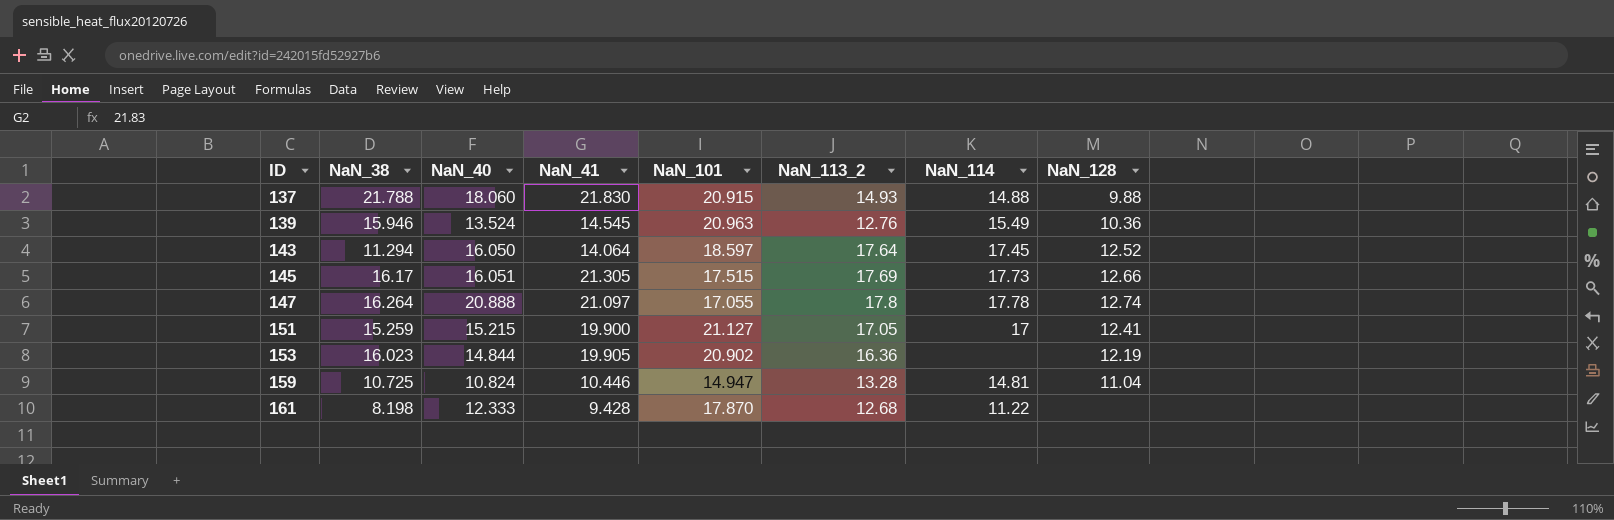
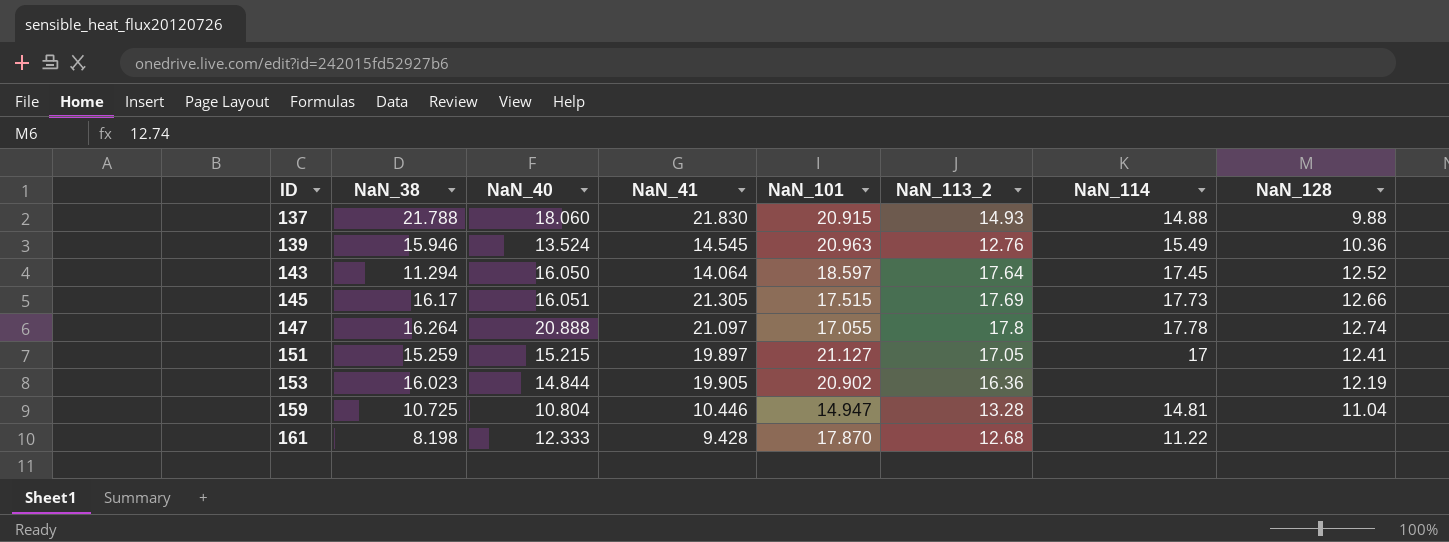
151 | NaN_41: 19.900 -> 19.897
159 | NaN_40: 10.824 -> 10.804

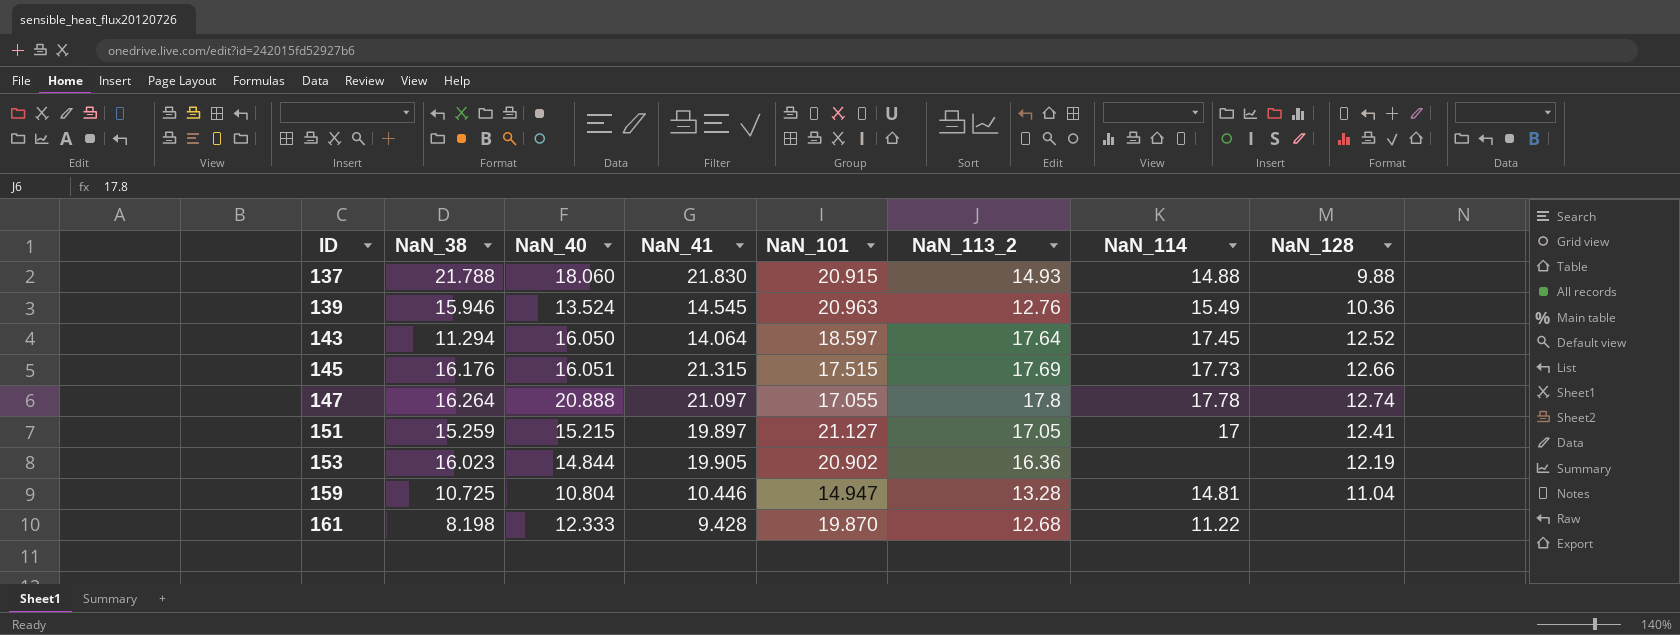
145 | NaN_38: 16.17 -> 16.176
145 | NaN_41: 21.305 -> 21.315
161 | NaN_101: 17.870 -> 19.870

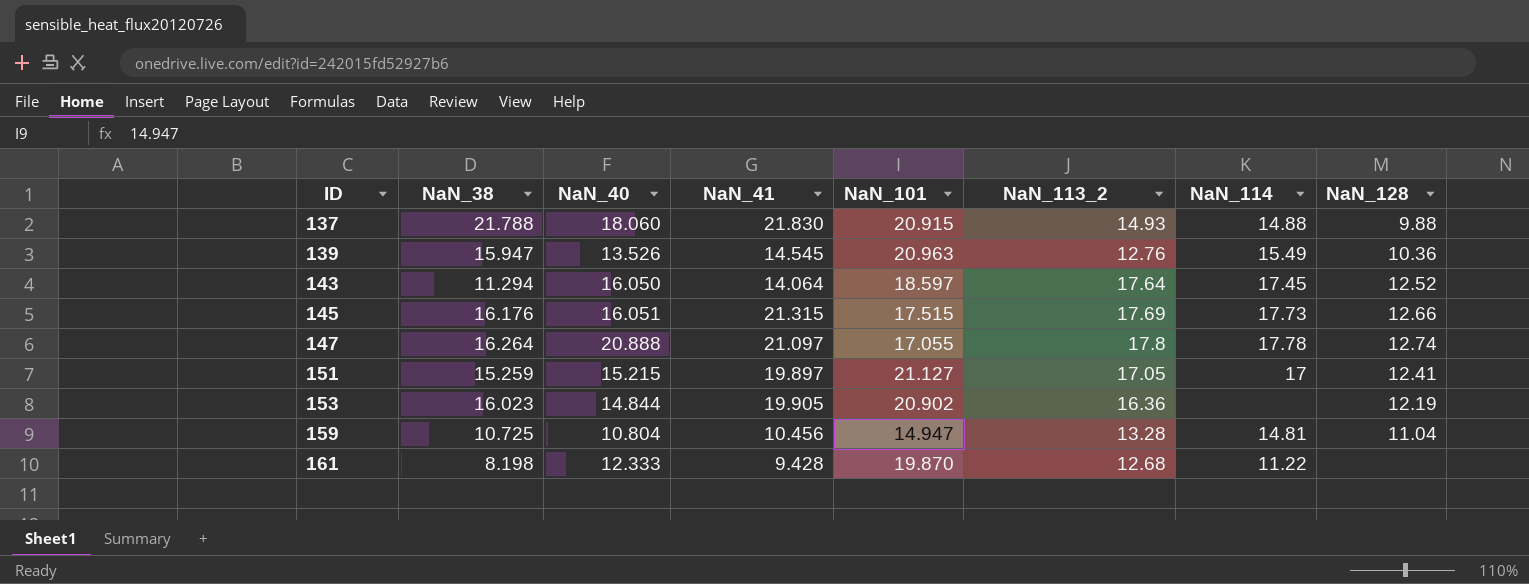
139 | NaN_38: 15.946 -> 15.947
139 | NaN_40: 13.524 -> 13.526
159 | NaN_41: 10.446 -> 10.456

